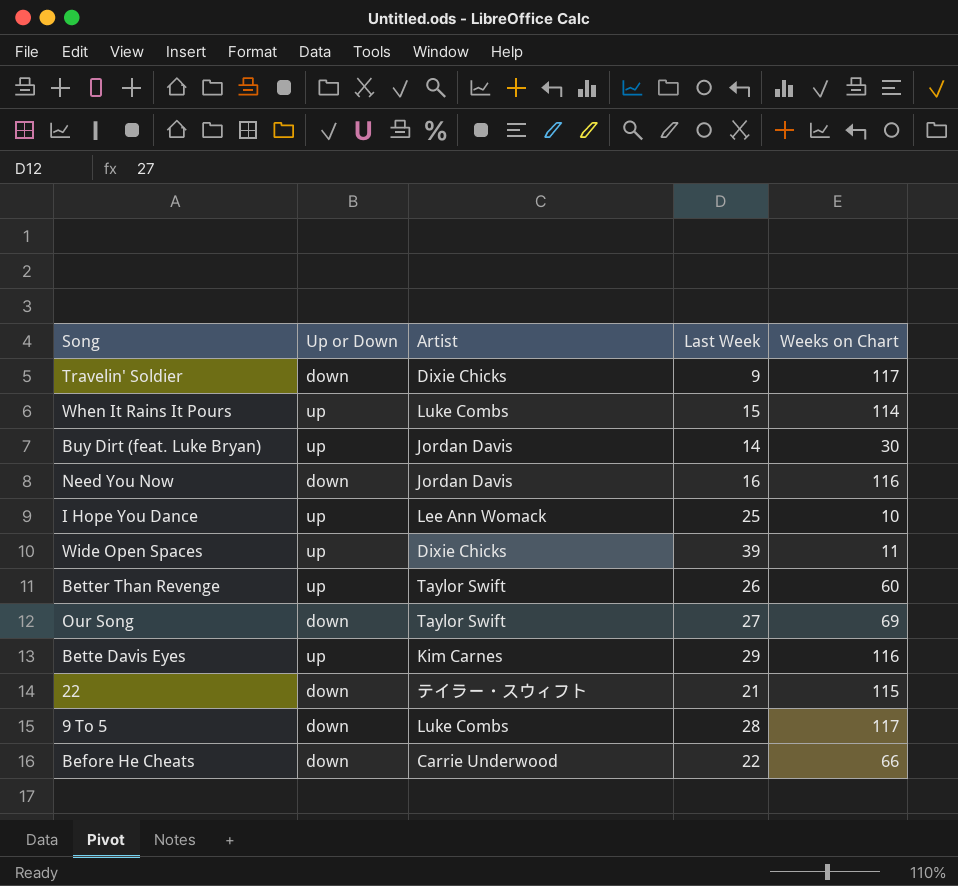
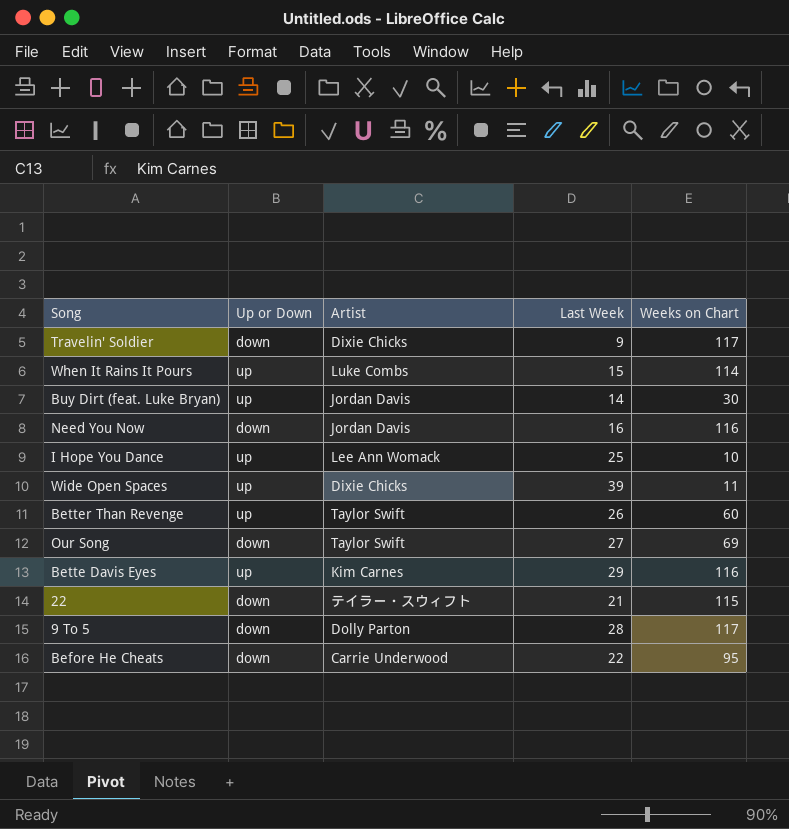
9 To 5 | Artist: Luke Combs -> Dolly Parton
Before He Cheats | Weeks on Chart: 66 -> 95

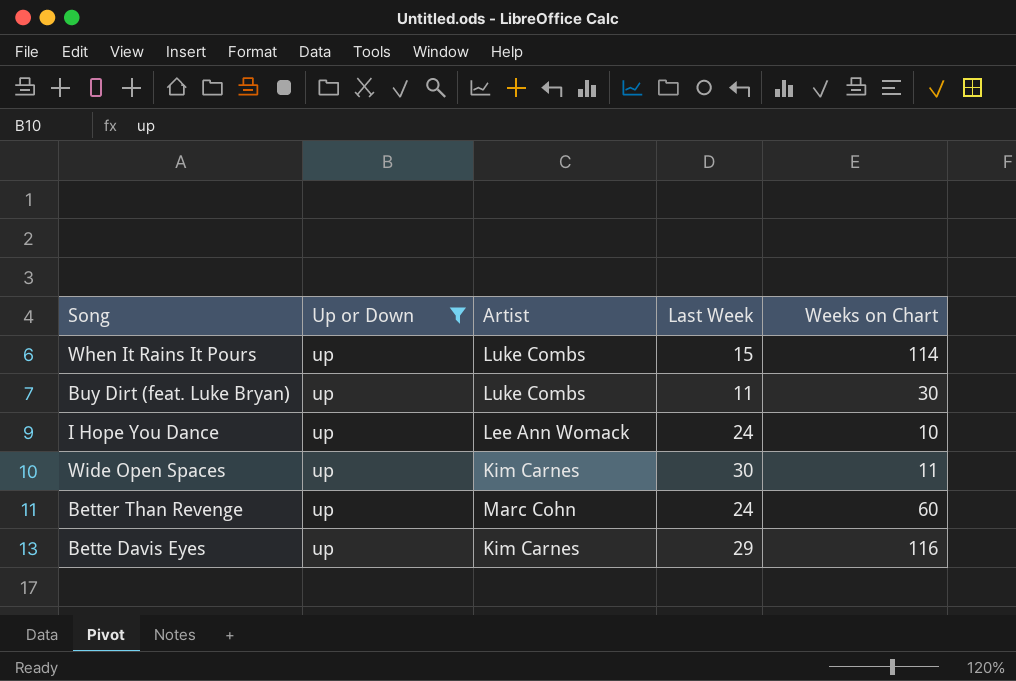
filter: none -> Up or Down = up
Buy Dirt (feat. Luke Bryan) | Artist: Jordan Davis -> Luke Combs
Buy Dirt (feat. Luke Bryan) | Last Week: 14 -> 11
I Hope You Dance | Last Week: 25 -> 24
Wide Open Spaces | Artist: Dixie Chicks -> Kim Carnes
Wide Open Spaces | Last Week: 39 -> 30
Better Than Revenge | Artist: Taylor Swift -> Marc Cohn
Better Than Revenge | Last Week: 26 -> 24

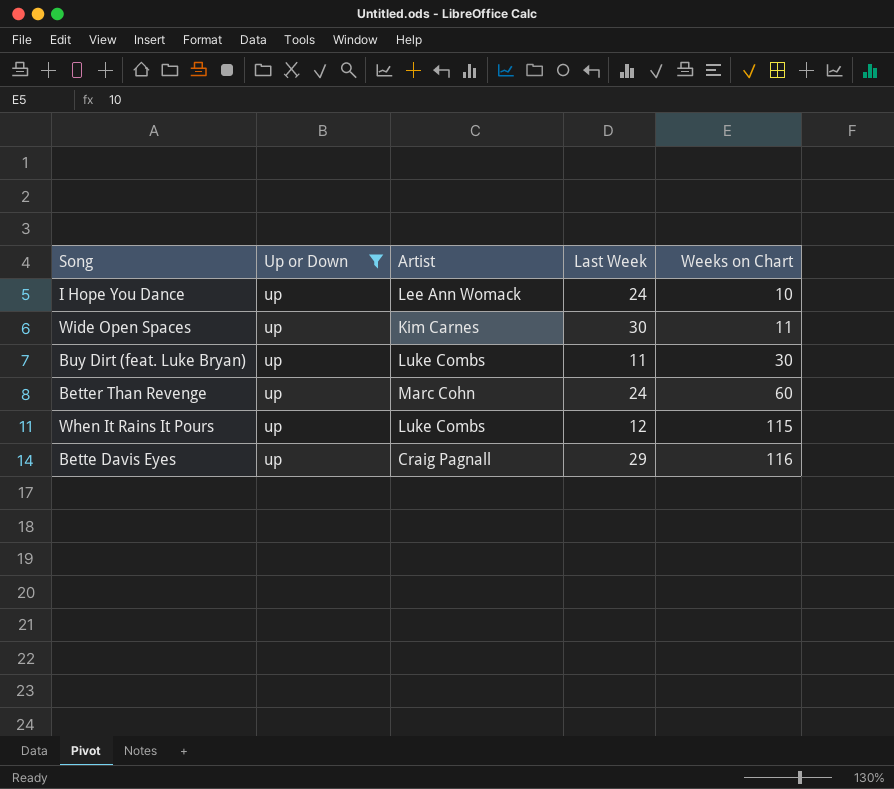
row order: none -> Weeks on Chart ascending
When It Rains It Pours | Last Week: 15 -> 12
When It Rains It Pours | Weeks on Chart: 114 -> 115
Bette Davis Eyes | Artist: Kim Carnes -> Craig Pagnall

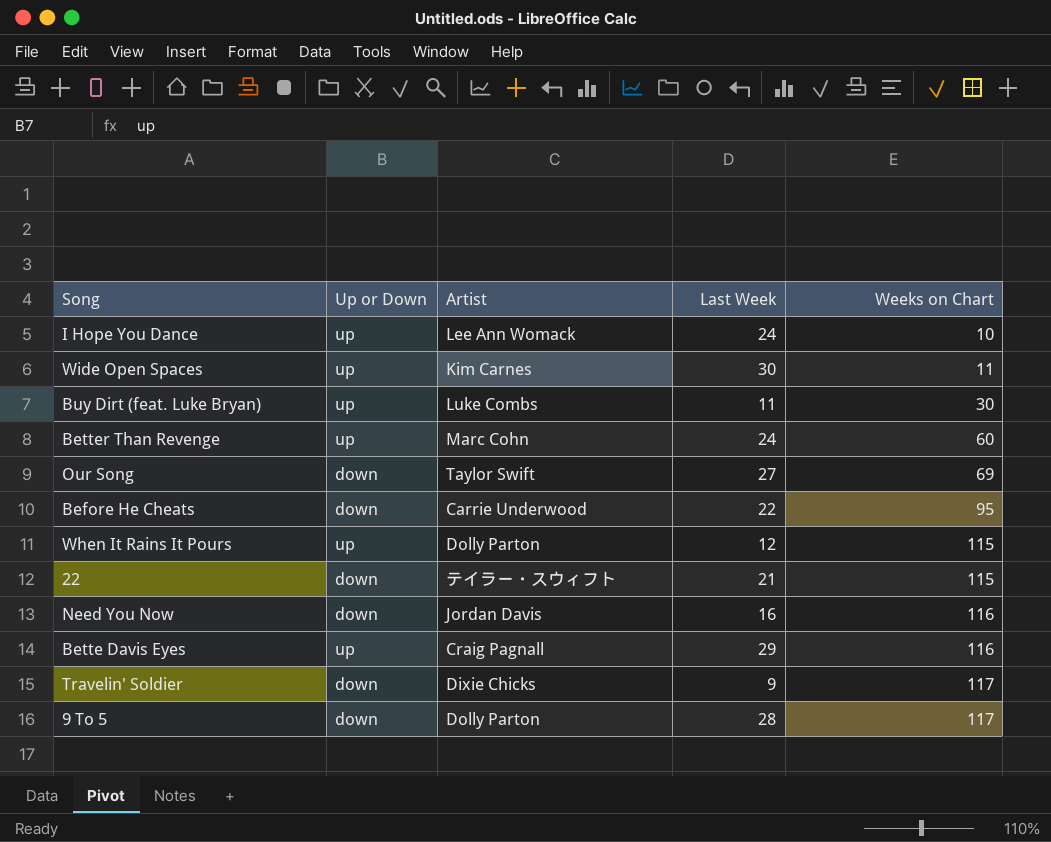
filter: Up or Down = up -> none
When It Rains It Pours | Artist: Luke Combs -> Dolly Parton

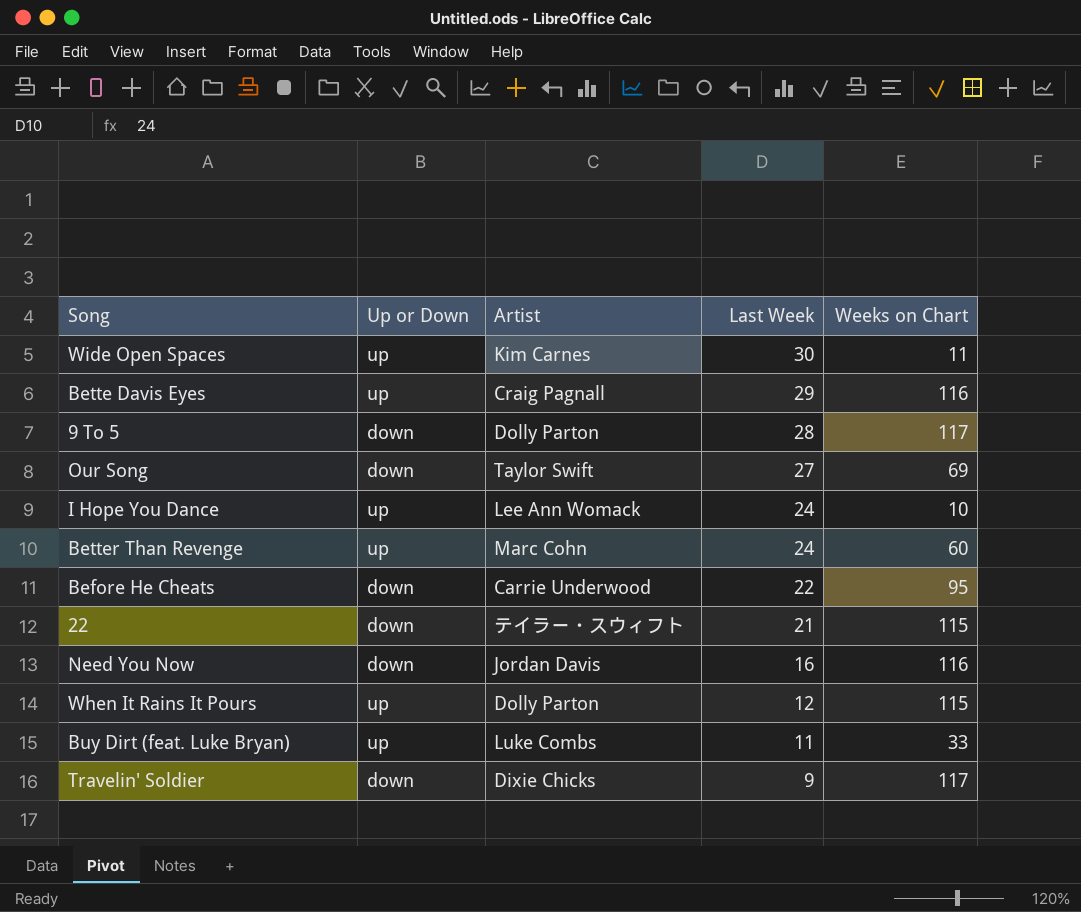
row order: Weeks on Chart ascending -> Last Week descending
Buy Dirt (feat. Luke Bryan) | Weeks on Chart: 30 -> 33

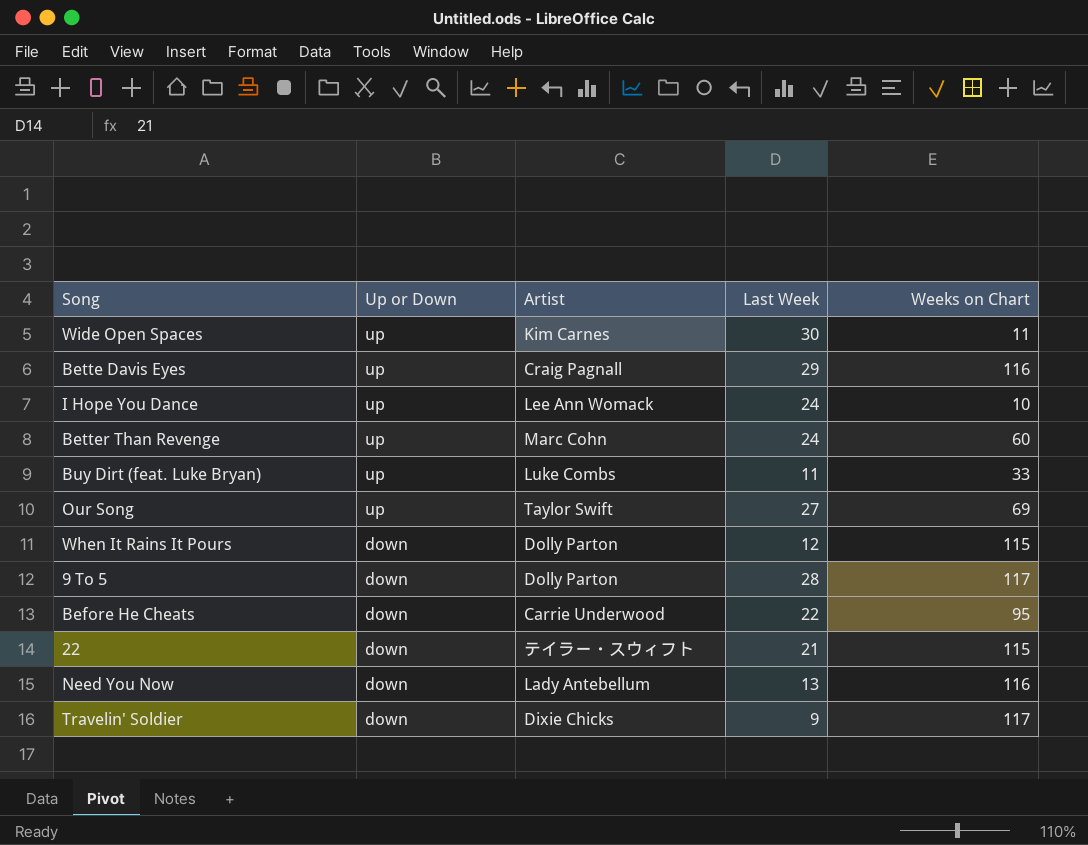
row order: Last Week descending -> Up or Down descending
Our Song | Up or Down: down -> up
When It Rains It Pours | Up or Down: up -> down
Need You Now | Artist: Jordan Davis -> Lady Antebellum
Need You Now | Last Week: 16 -> 13

